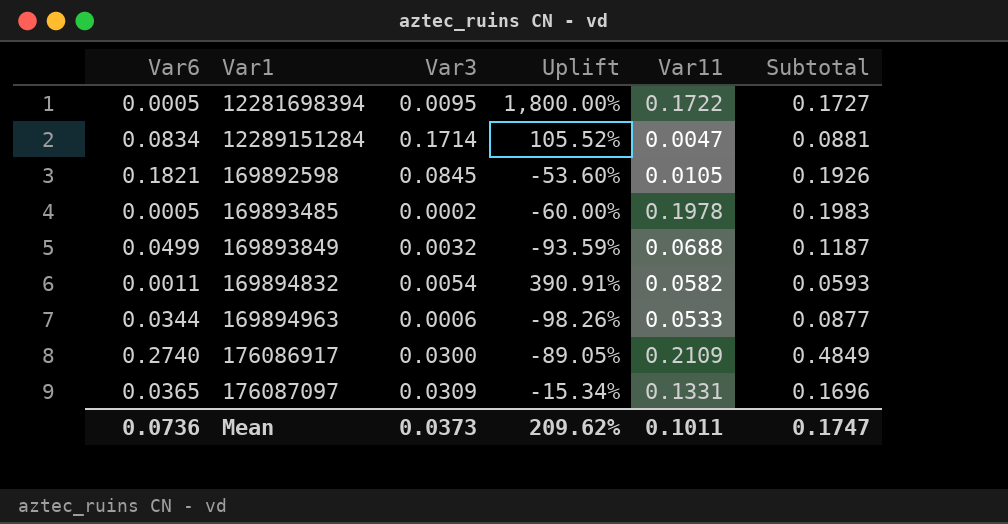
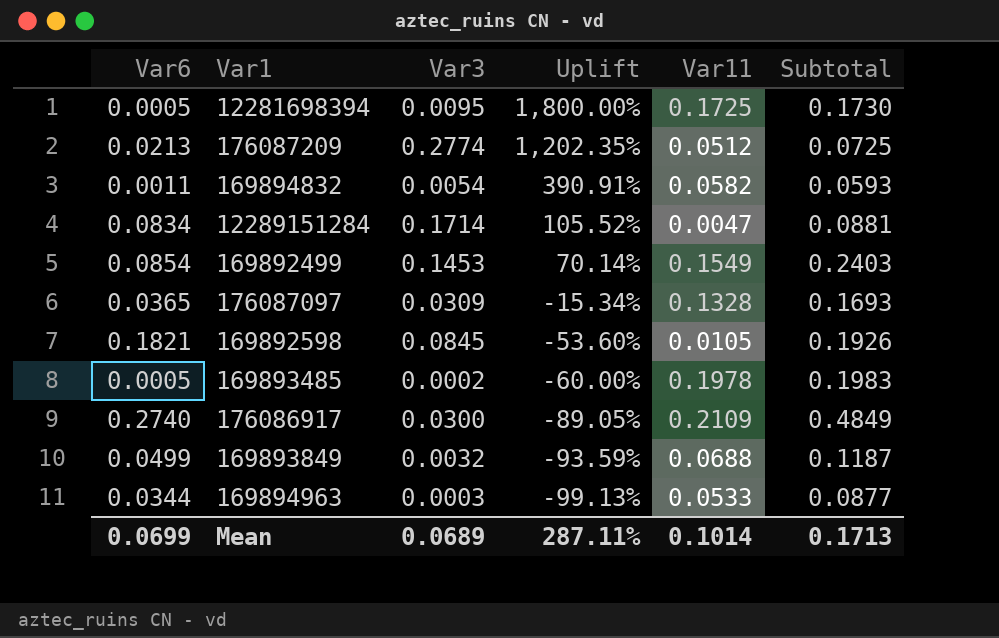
row order: none -> Uplift descending
12281698394 | Var11: 0.1722 -> 0.1725
12281698394 | Subtotal: 0.1727 -> 0.1730
row 176087209: none -> 0.0213 | 0.2774 | 1,202.35% | 0.0512 | 0.0725
row 169892499: none -> 0.0854 | 0.1453 | 70.14% | 0.1549 | 0.2403
176087097 | Var11: 0.1331 -> 0.1328
176087097 | Subtotal: 0.1696 -> 0.1693
169894963 | Var3: 0.0006 -> 0.0003
169894963 | Uplift: -98.26% -> -99.13%
Mean | Var6: 0.0736 -> 0.0699
Mean | Var3: 0.0373 -> 0.0689
Mean | Uplift: 209.62% -> 287.11%
Mean | Var11: 0.1011 -> 0.1014
Mean | Subtotal: 0.1747 -> 0.1713

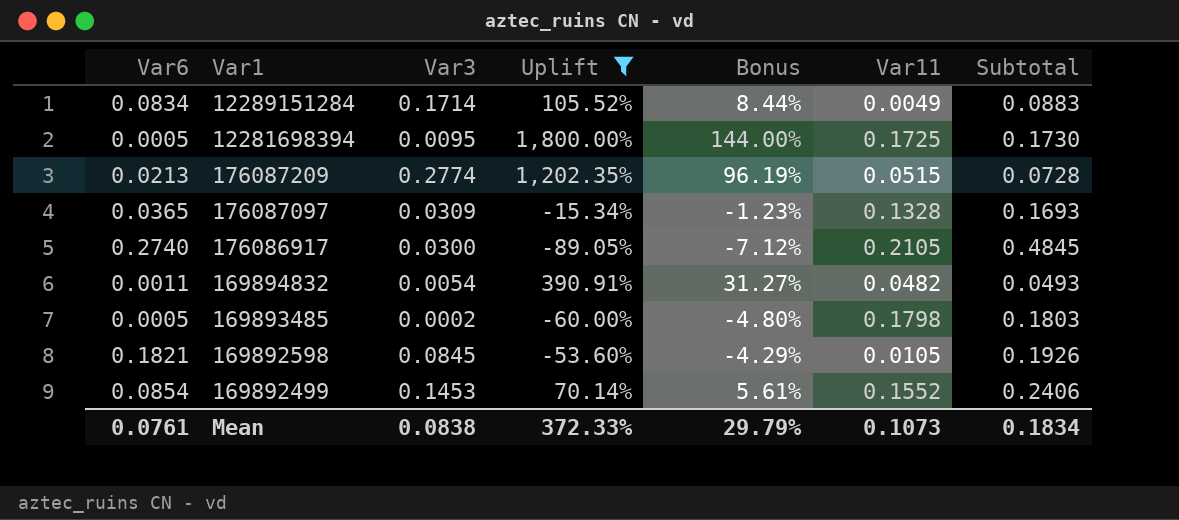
filter: none -> Uplift >= -89.05%
row order: Uplift descending -> Var1 descending
column Bonus | formula: none -> [Uplift] * 0.08
12289151284 | Var11: 0.0047 -> 0.0049
12289151284 | Subtotal: 0.0881 -> 0.0883
176087209 | Var11: 0.0512 -> 0.0515
176087209 | Subtotal: 0.0725 -> 0.0728
176086917 | Var11: 0.2109 -> 0.2105
176086917 | Subtotal: 0.4849 -> 0.4845
169894832 | Var11: 0.0582 -> 0.0482
169894832 | Subtotal: 0.0593 -> 0.0493
169893485 | Var11: 0.1978 -> 0.1798
169893485 | Subtotal: 0.1983 -> 0.1803
169892499 | Var11: 0.1549 -> 0.1552
169892499 | Subtotal: 0.2403 -> 0.2406
Mean | Var6: 0.0699 -> 0.0761
Mean | Var3: 0.0689 -> 0.0838
Mean | Uplift: 287.11% -> 372.33%
Mean | Var11: 0.1014 -> 0.1073
Mean | Subtotal: 0.1713 -> 0.1834

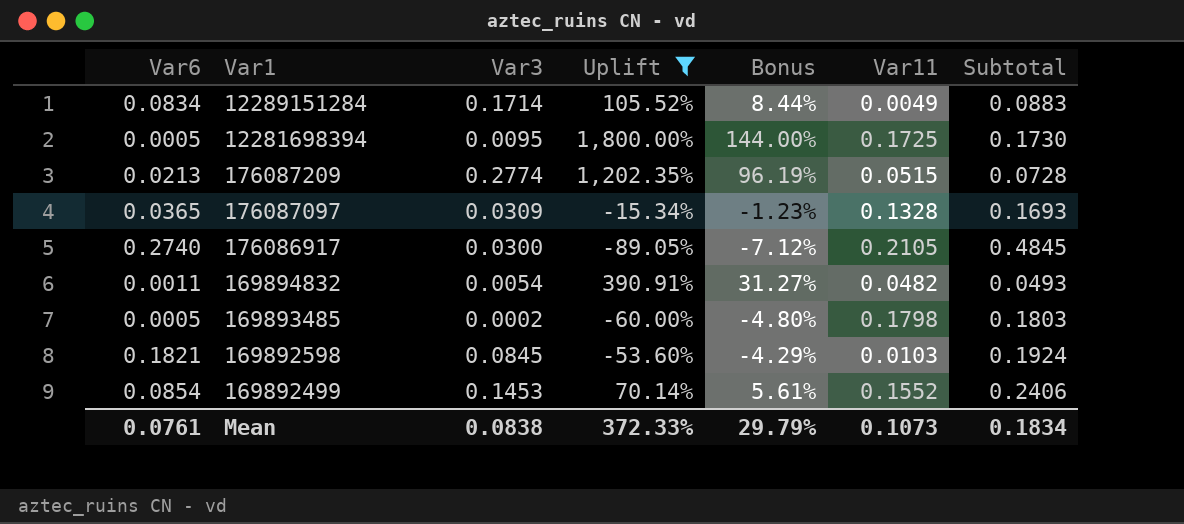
169892598 | Var11: 0.0105 -> 0.0103
169892598 | Subtotal: 0.1926 -> 0.1924

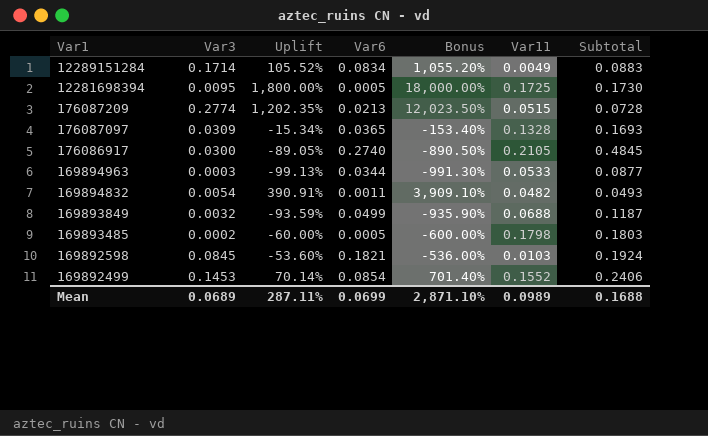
filter: Uplift >= -89.05% -> none
column Var6 | position: 1 -> 4
column Bonus | formula: [Uplift] * 0.08 -> [Uplift] * 10
Mean | Var3: 0.0838 -> 0.0689
Mean | Uplift: 372.33% -> 287.11%
Mean | Var6: 0.0761 -> 0.0699
Mean | Bonus: 29.79% -> 2,871.10%
Mean | Var11: 0.1073 -> 0.0989
Mean | Subtotal: 0.1834 -> 0.1688

